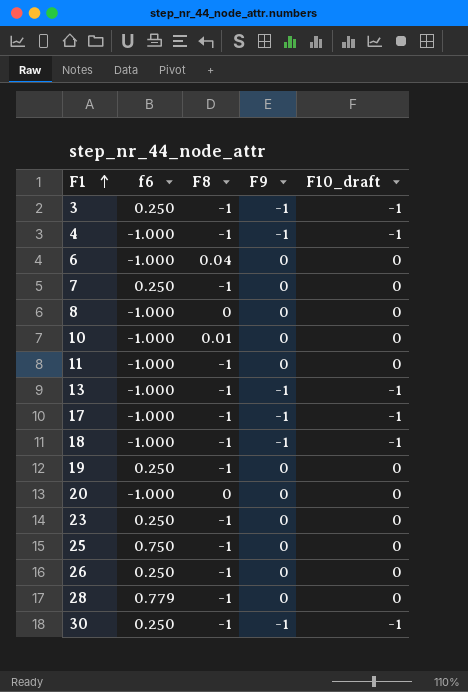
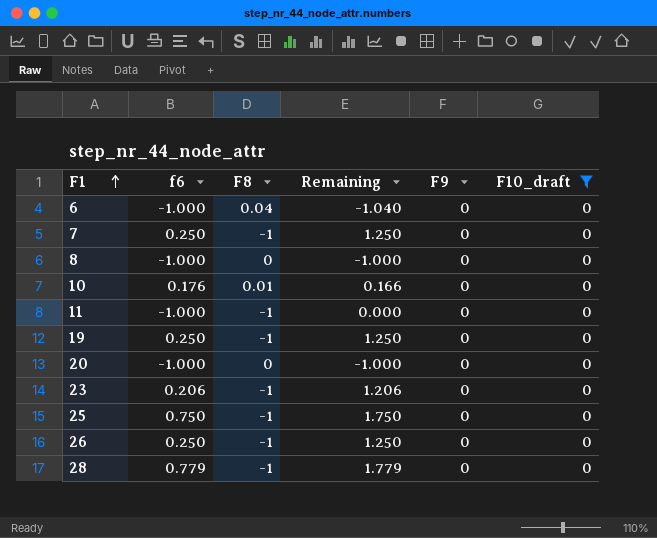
filter: none -> F10_draft = 0
column Remaining | formula: none -> [f6] - [F8]
10 | f6: -1.000 -> 0.176
23 | f6: 0.250 -> 0.206

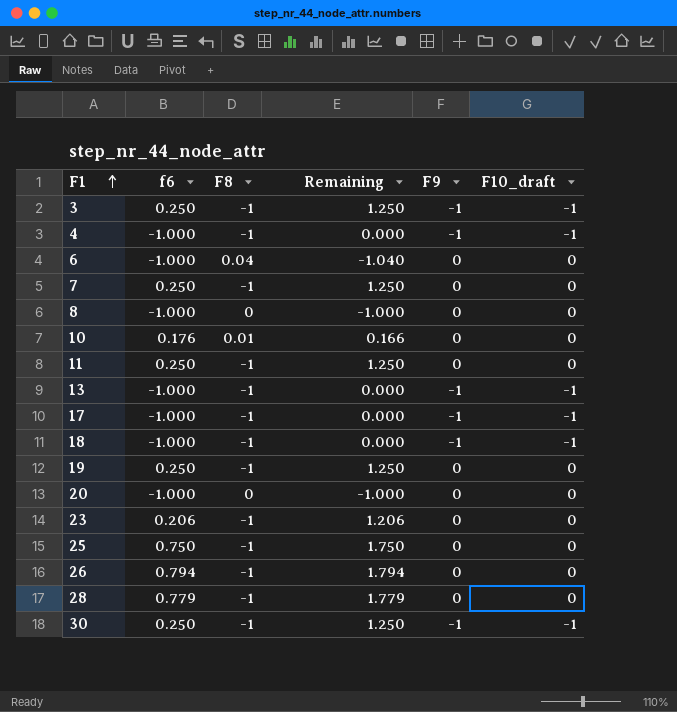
filter: F10_draft = 0 -> none
11 | f6: -1.000 -> 0.250
11 | Remaining: 0.000 -> 1.250
26 | f6: 0.250 -> 0.794
26 | Remaining: 1.250 -> 1.794

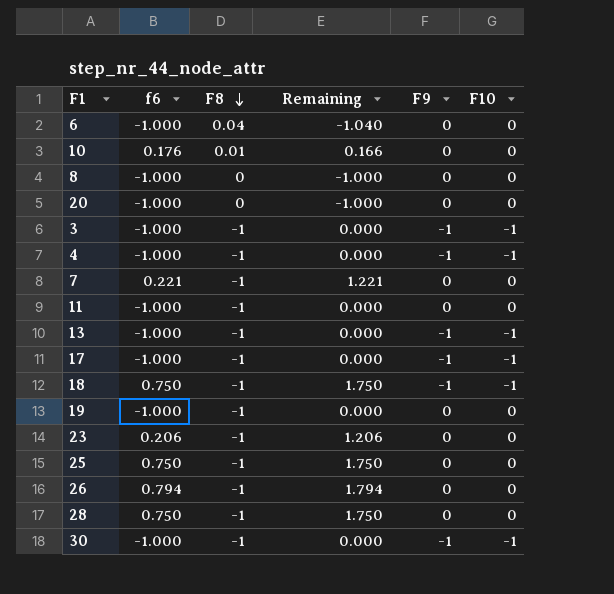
row order: F1 ascending -> F8 descending
column name: F10_draft -> F10
3 | f6: 0.250 -> -1.000
3 | Remaining: 1.250 -> 0.000
7 | f6: 0.250 -> 0.221
7 | Remaining: 1.250 -> 1.221
11 | f6: 0.250 -> -1.000
11 | Remaining: 1.250 -> 0.000
18 | f6: -1.000 -> 0.750
18 | Remaining: 0.000 -> 1.750
19 | f6: 0.250 -> -1.000
19 | Remaining: 1.250 -> 0.000
28 | f6: 0.779 -> 0.750
28 | Remaining: 1.779 -> 1.750
30 | f6: 0.250 -> -1.000
30 | Remaining: 1.250 -> 0.000

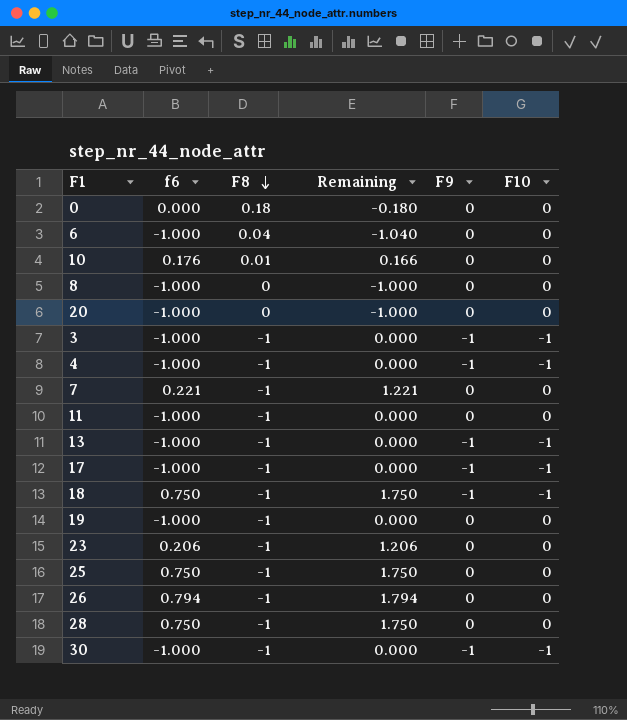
row 0: none -> 0.000 | 0.18 | -0.180 | 0 | 0

